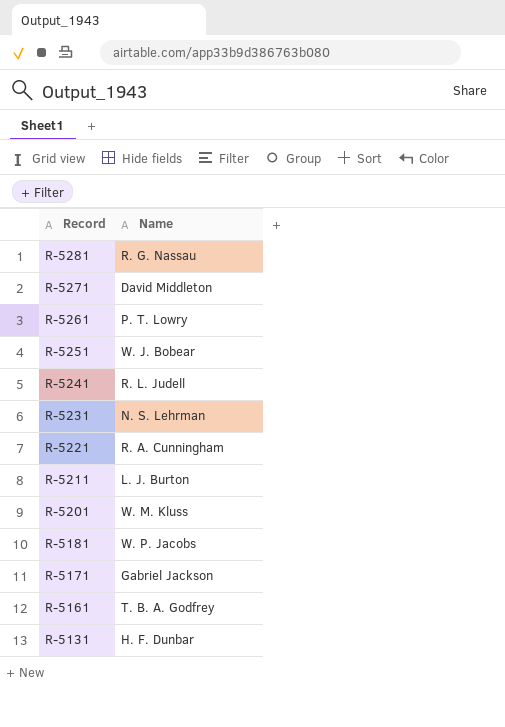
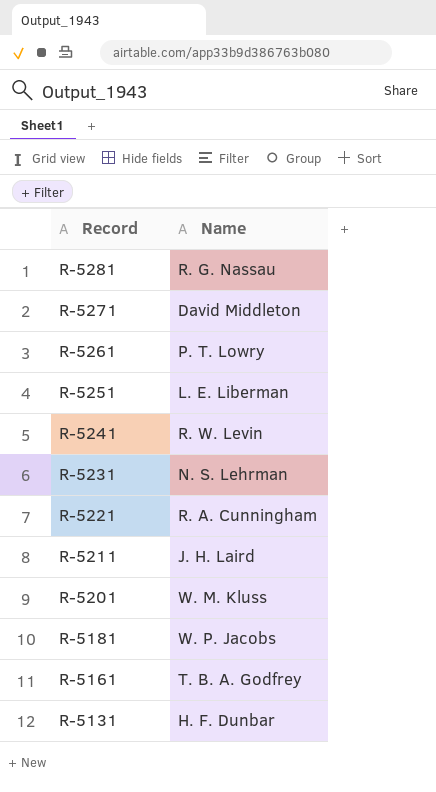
row R-5171: Gabriel Jackson -> none
R-5251 | Name: W. J. Bobear -> L. E. Liberman
R-5241 | Name: R. L. Judell -> R. W. Levin
R-5211 | Name: L. J. Burton -> J. H. Laird

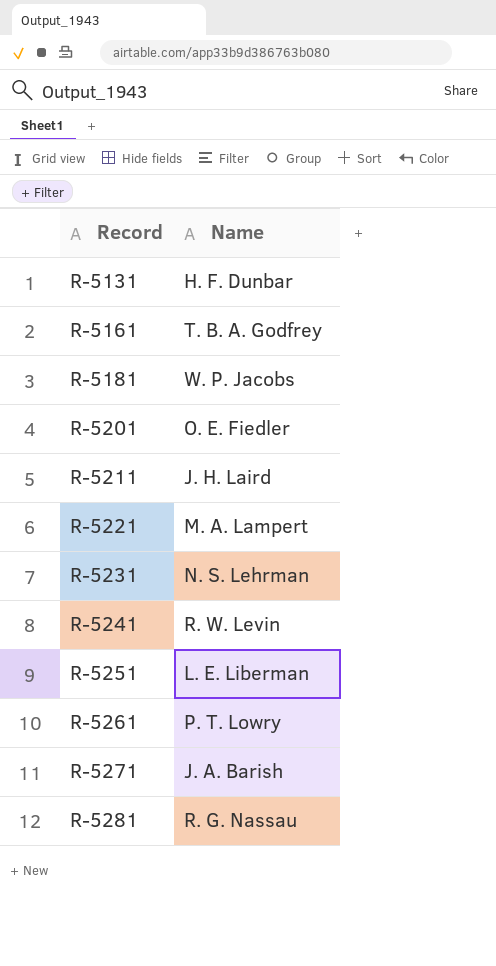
row order: Record descending -> Record ascending
R-5201 | Name: W. M. Kluss -> O. E. Fiedler
R-5221 | Name: R. A. Cunningham -> M. A. Lampert
R-5271 | Name: David Middleton -> J. A. Barish

